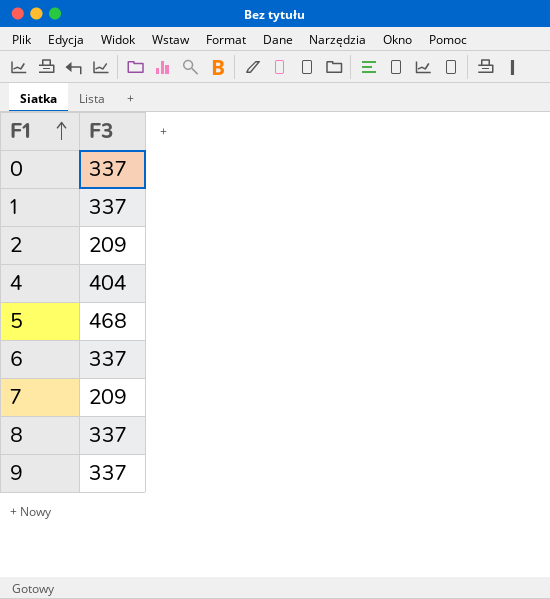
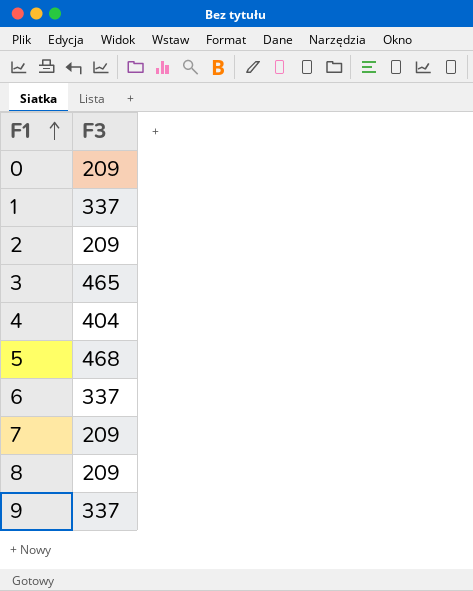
0 | F3: 337 -> 209
row 3: none -> 465
8 | F3: 337 -> 209

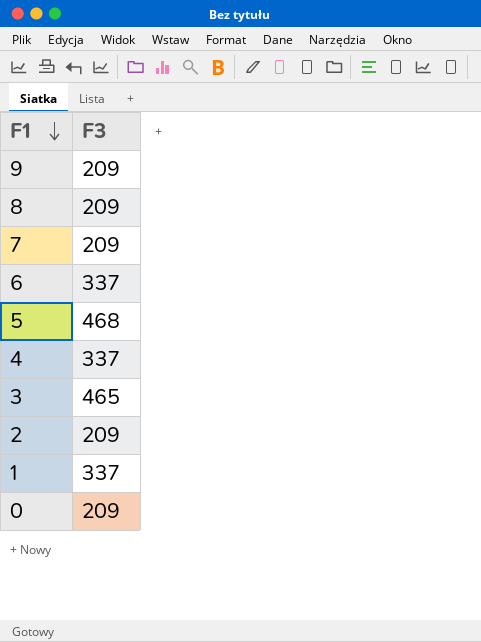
row order: F1 ascending -> F1 descending
9 | F3: 337 -> 209
4 | F3: 404 -> 337

